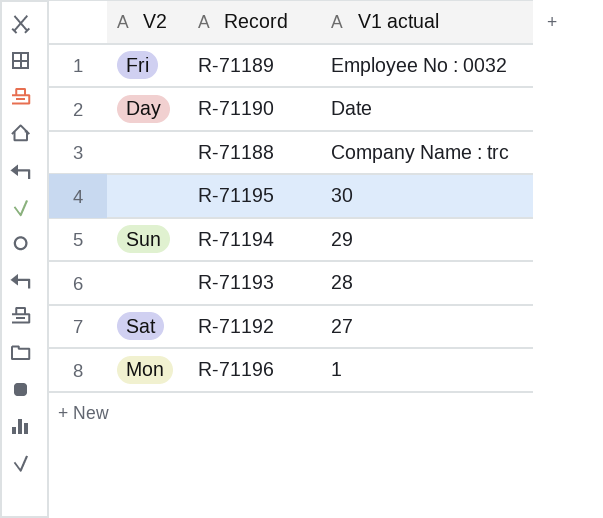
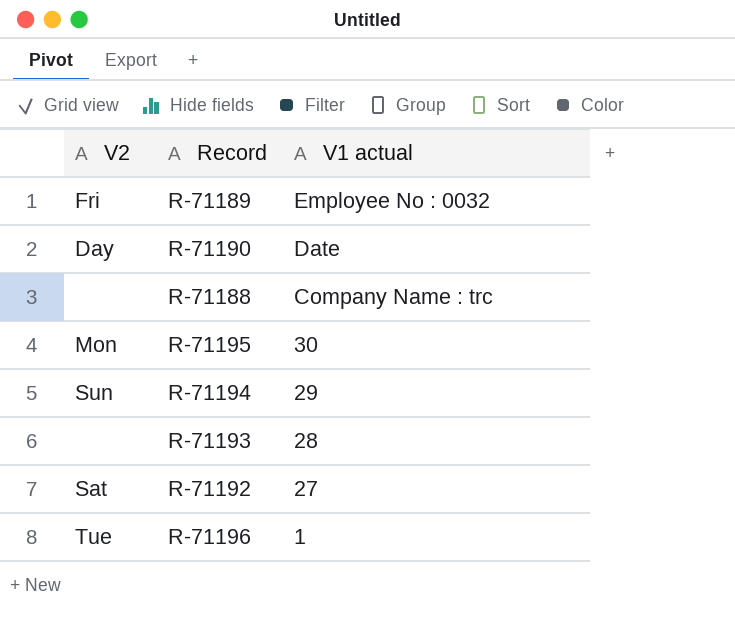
R-71195 | V2: none -> Mon
R-71196 | V2: Mon -> Tue

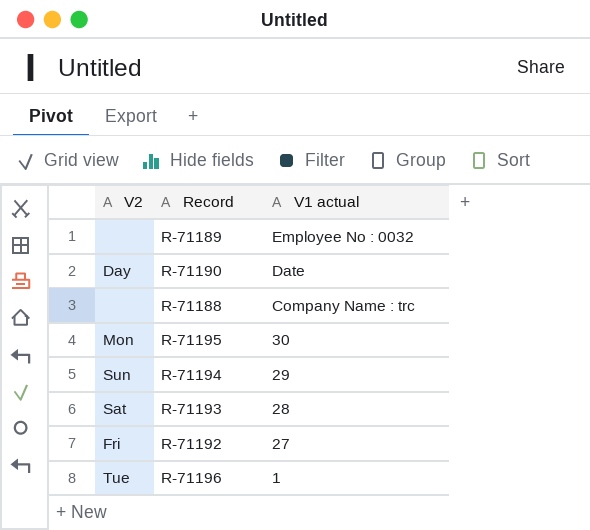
R-71189 | V2: Fri -> none
R-71193 | V2: none -> Sat
R-71192 | V2: Sat -> Fri

